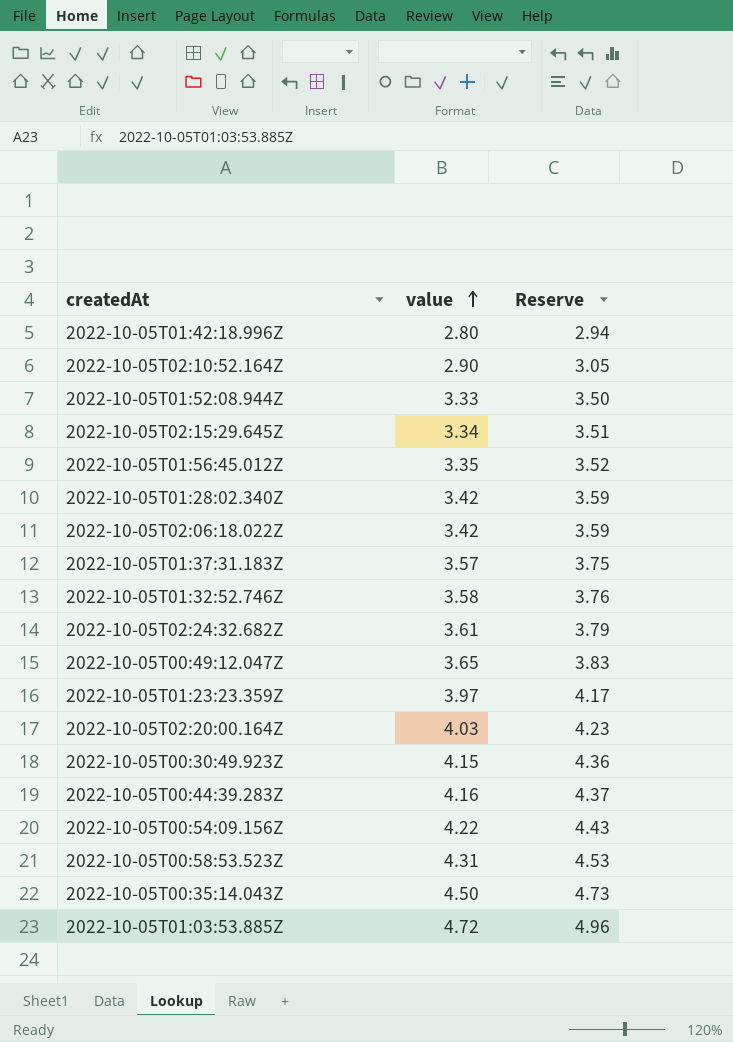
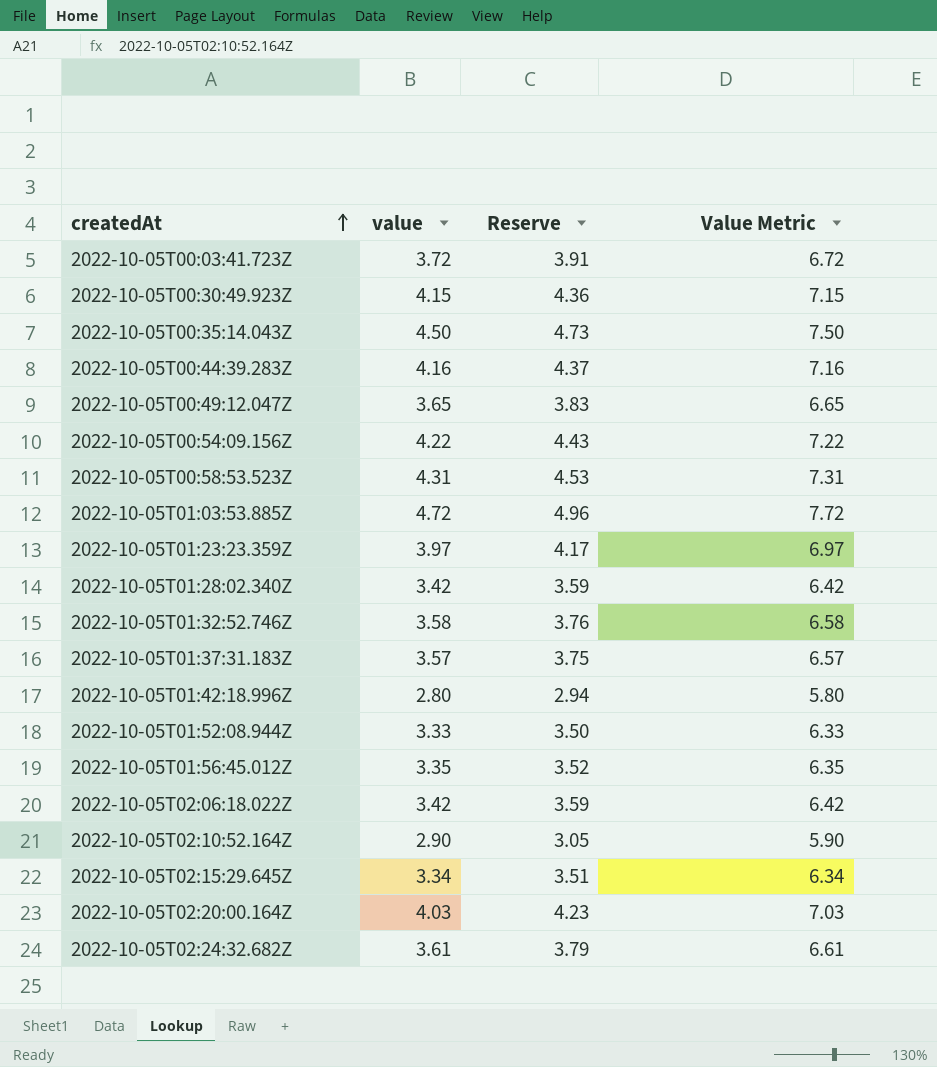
row order: value ascending -> createdAt ascending
column Value Metric | formula: none -> [value] + 3
row 2022-10-05T00:03:41.723Z: none -> 3.72 | 3.91 | 6.72

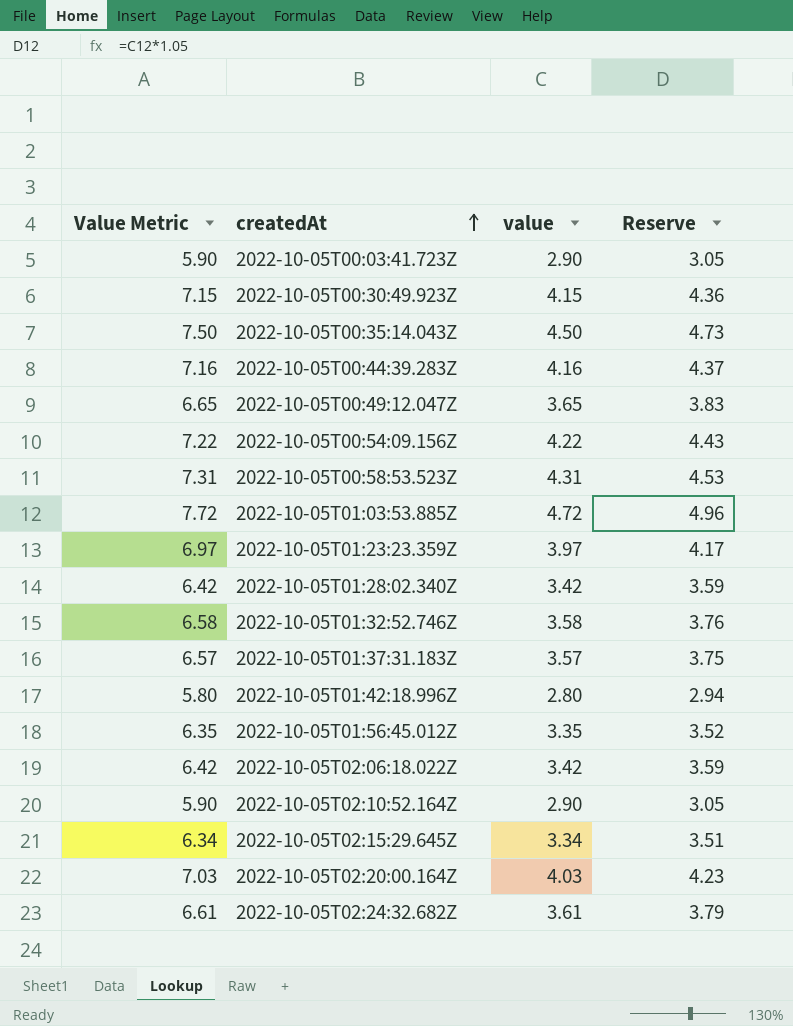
column Value Metric | position: 4 -> 1
row 2022-10-05T01:52:08.944Z: 3.33 | 3.50 | 6.33 -> none
2022-10-05T00:03:41.723Z | Value Metric: 6.72 -> 5.90
2022-10-05T00:03:41.723Z | value: 3.72 -> 2.90
2022-10-05T00:03:41.723Z | Reserve: 3.91 -> 3.05

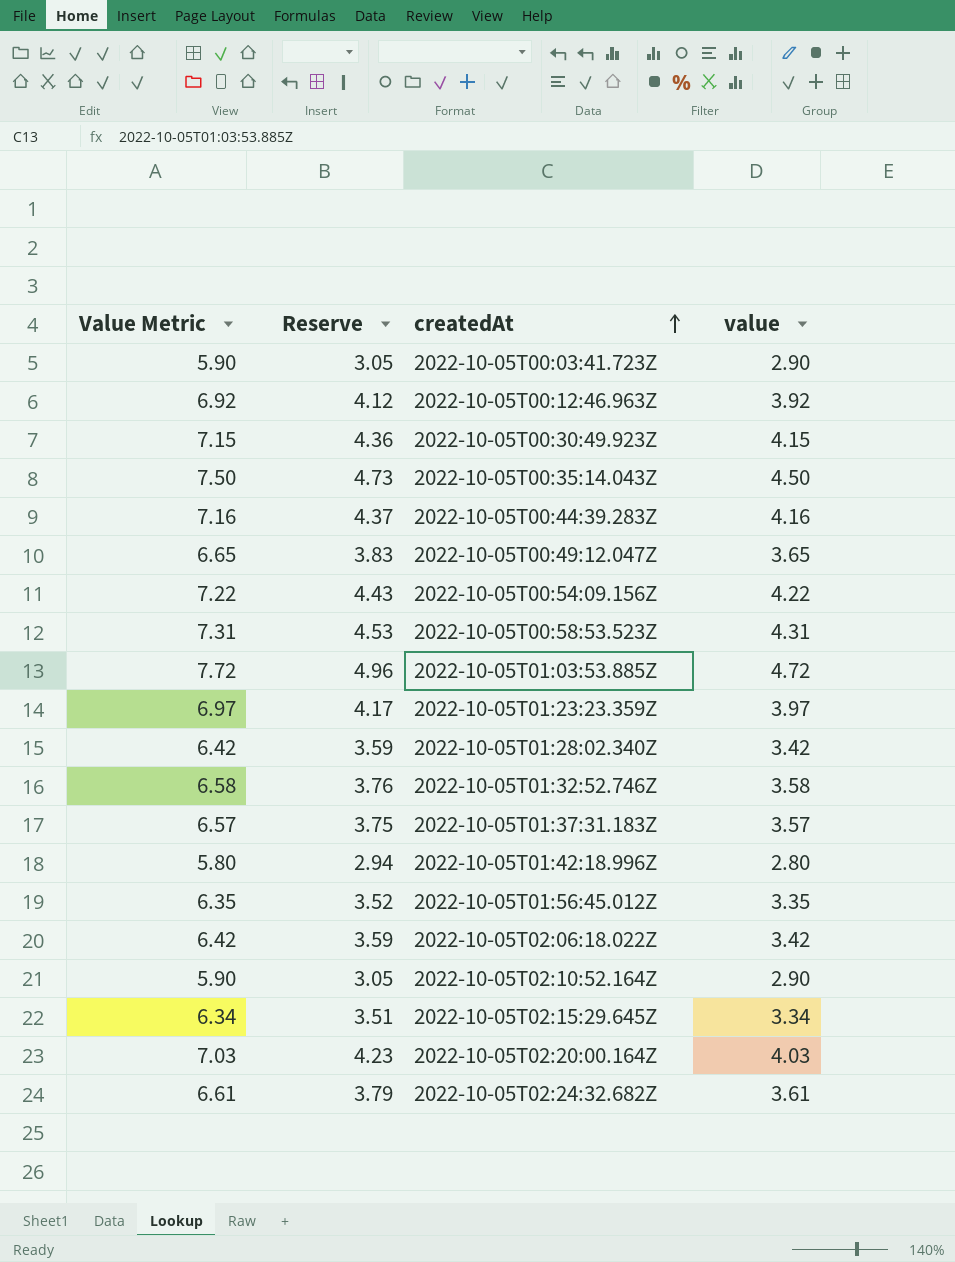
column Reserve | position: 4 -> 2
row 2022-10-05T00:12:46.963Z: none -> 6.92 | 4.12 | 3.92

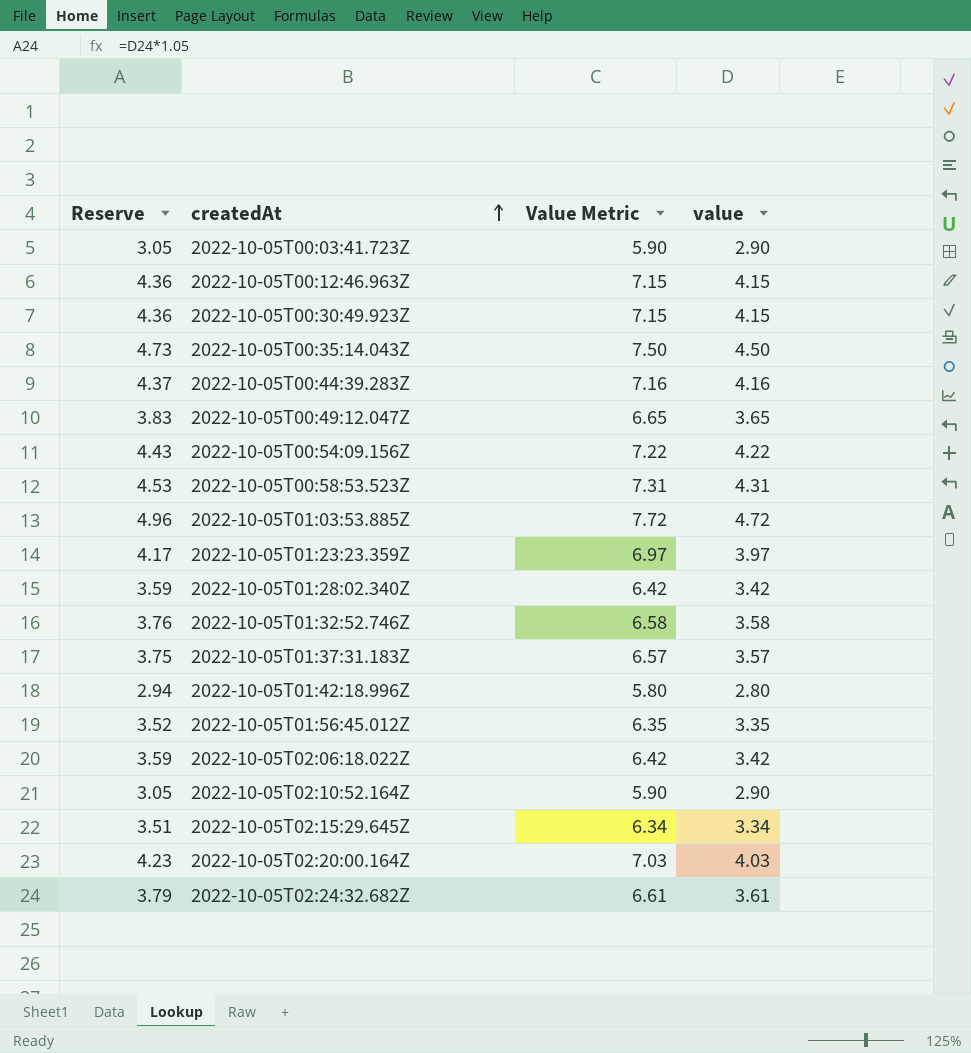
column Value Metric | position: 1 -> 3
2022-10-05T00:12:46.963Z | Reserve: 4.12 -> 4.36
2022-10-05T00:12:46.963Z | Value Metric: 6.92 -> 7.15
2022-10-05T00:12:46.963Z | value: 3.92 -> 4.15

